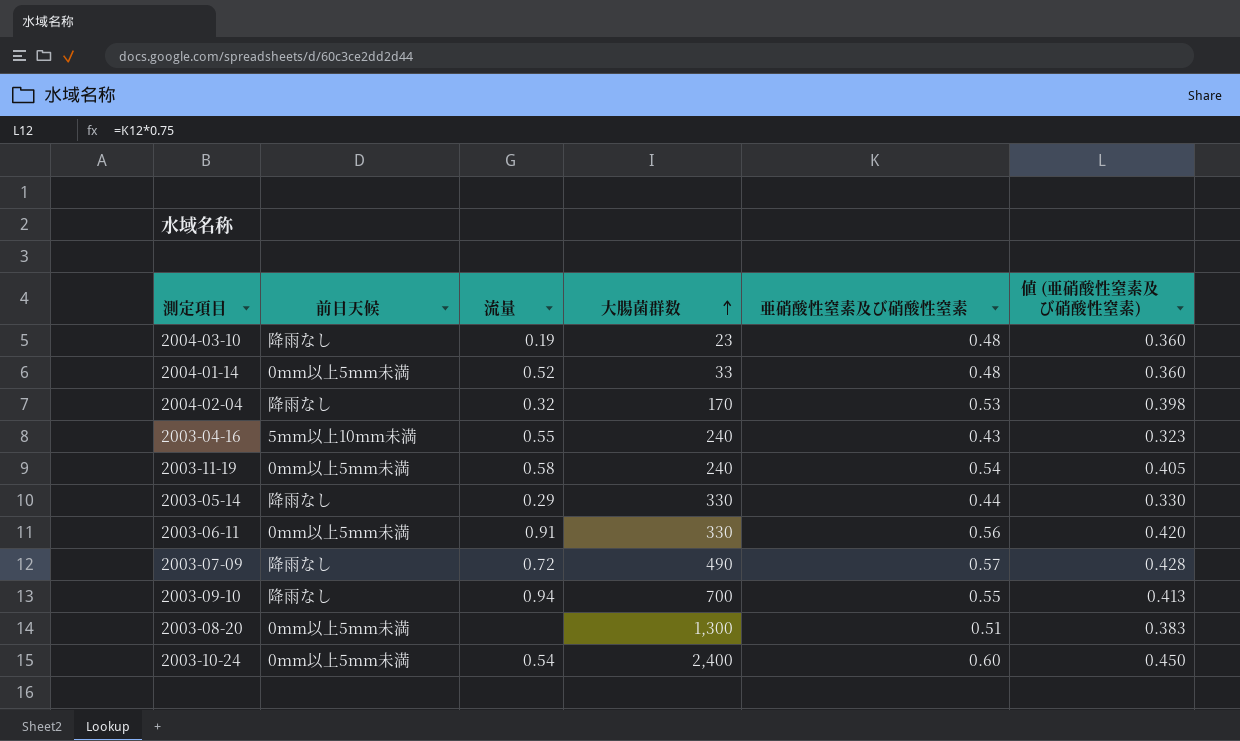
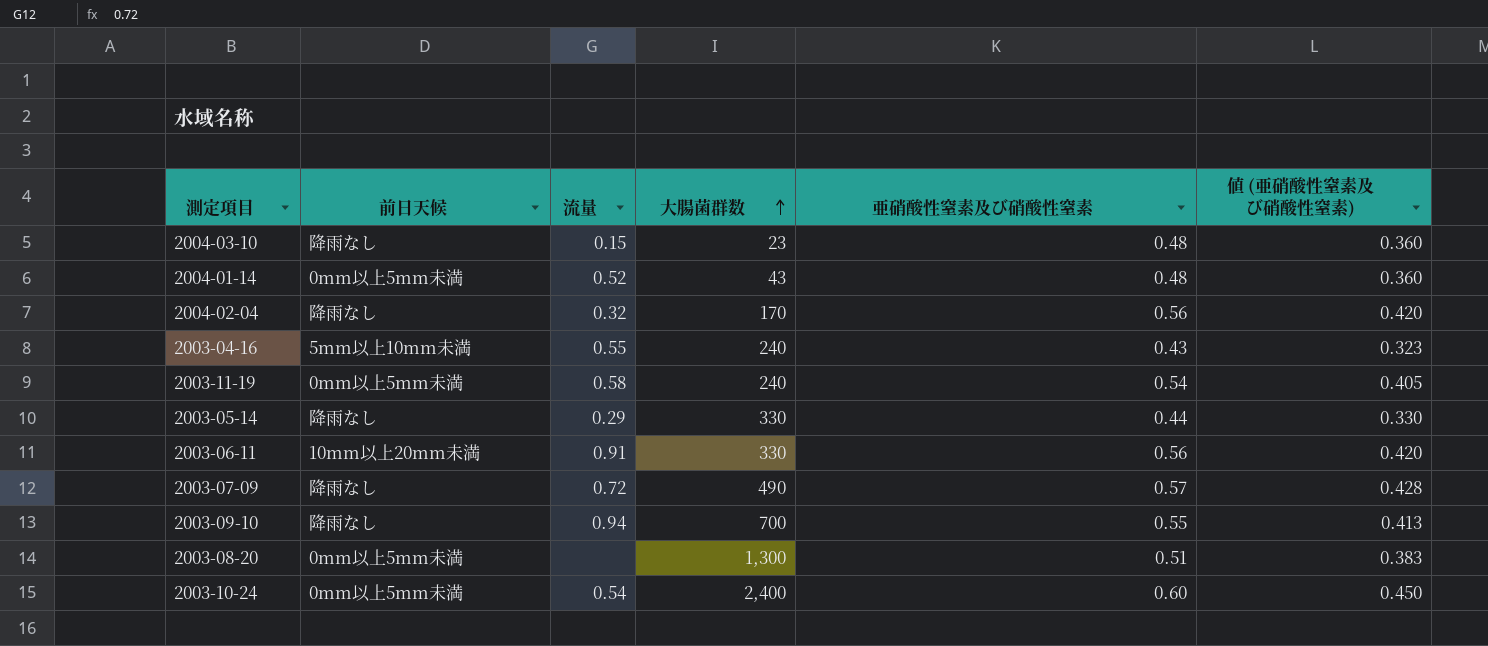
2004-03-10 | 流量: 0.19 -> 0.15
2004-01-14 | 大腸菌群数: 33 -> 43
2004-02-04 | 亜硝酸性窒素及び硝酸性窒素: 0.53 -> 0.56
2004-02-04 | 値 (亜硝酸性窒素及び硝酸性窒素): 0.398 -> 0.420
2003-06-11 | 前日天候: 0mm以上5mm未満 -> 10mm以上20mm未満

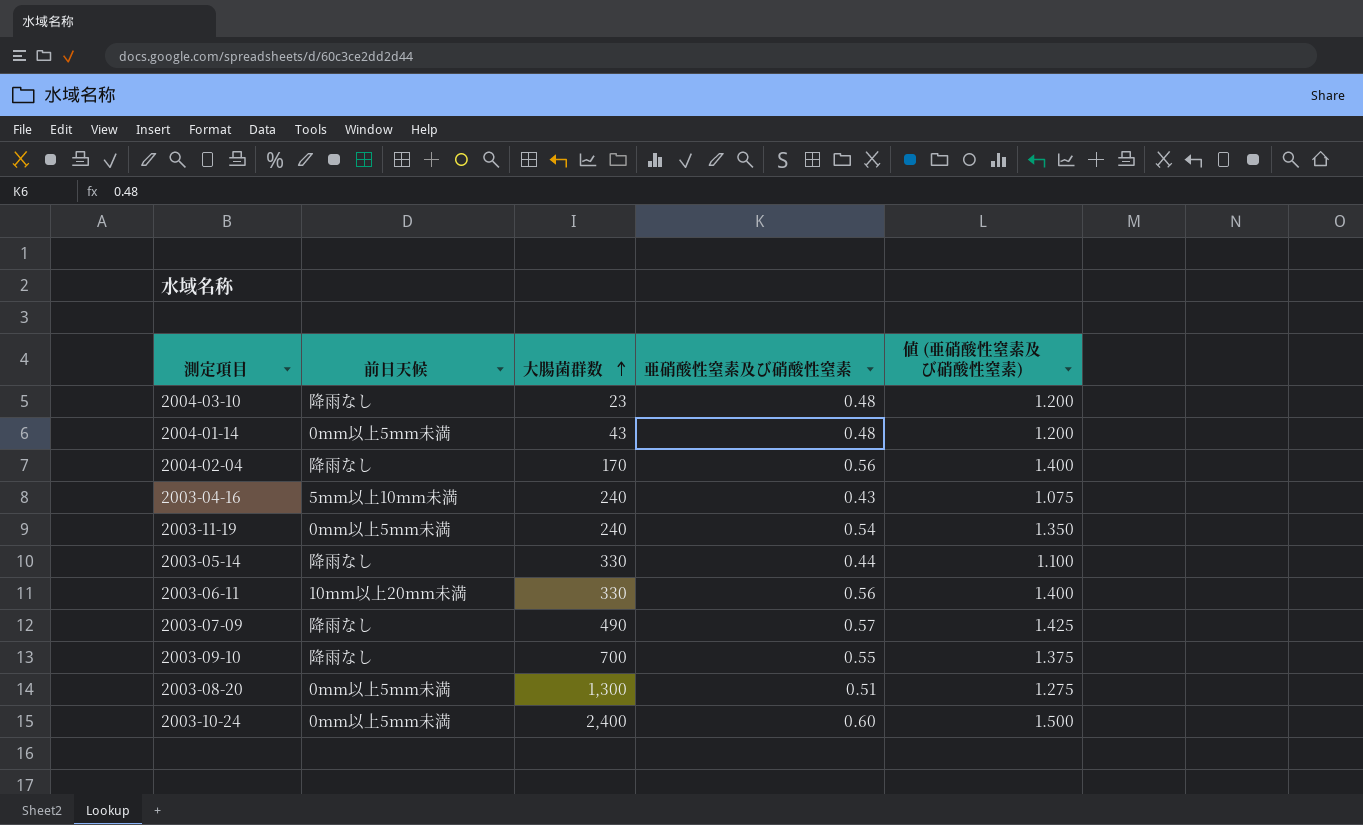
column 流量 | position: 3 -> none
column 値 (亜硝酸性窒素及び硝酸性窒素) | formula: [亜硝酸性窒素及び硝酸性窒素] * 0.75 -> [亜硝酸性窒素及び硝酸性窒素] * 2.5

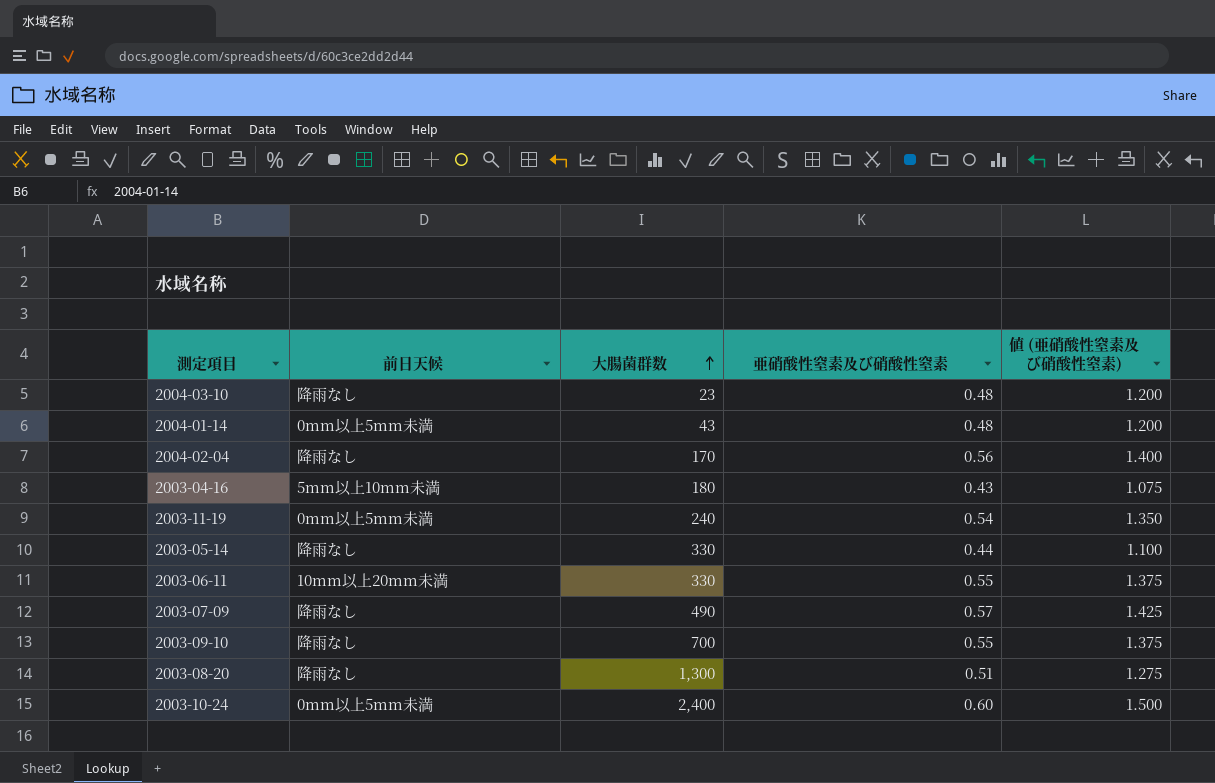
2003-04-16 | 大腸菌群数: 240 -> 180
2003-06-11 | 亜硝酸性窒素及び硝酸性窒素: 0.56 -> 0.55
2003-06-11 | 値 (亜硝酸性窒素及び硝酸性窒素): 1.400 -> 1.375
2003-08-20 | 前日天候: 0mm以上5mm未満 -> 降雨なし

